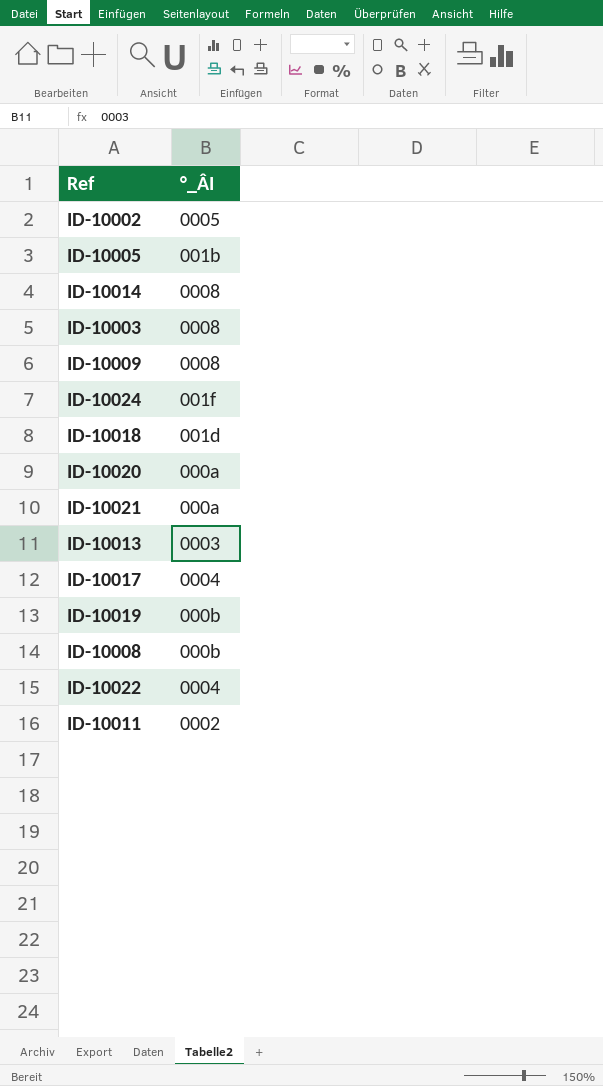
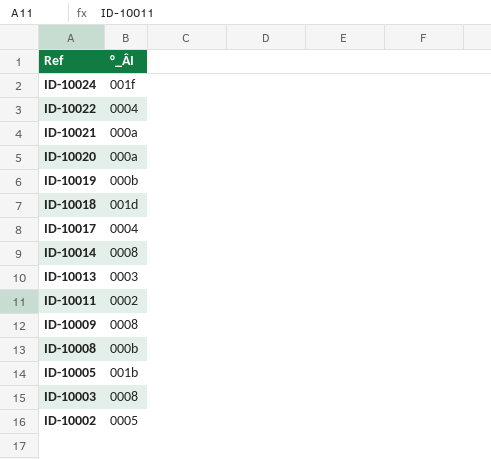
row order: none -> Ref descending

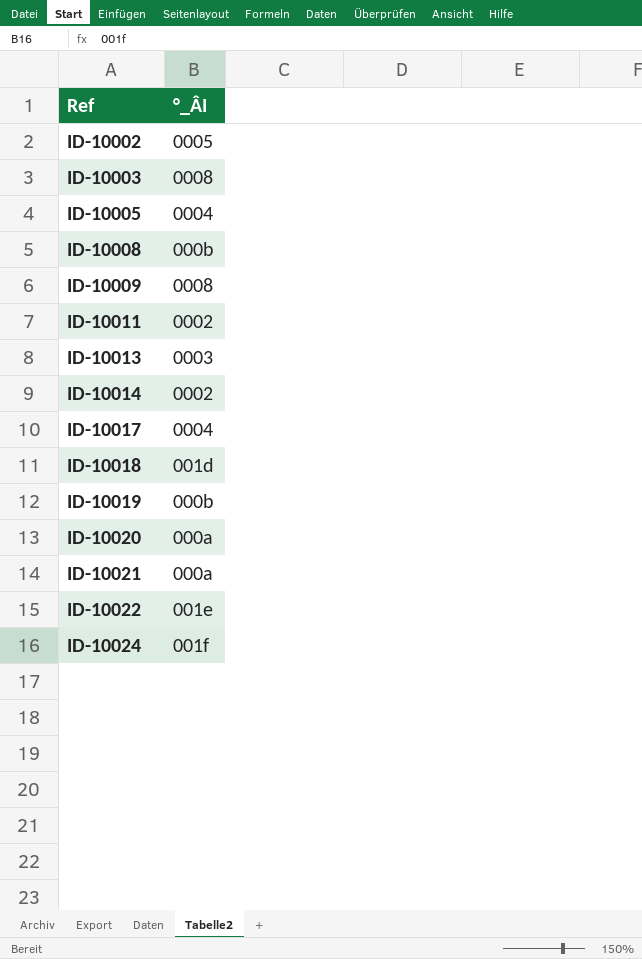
row order: Ref descending -> Ref ascending
ID-10005 | °_ÂI: 001b -> 0004
ID-10014 | °_ÂI: 0008 -> 0002
ID-10022 | °_ÂI: 0004 -> 001e

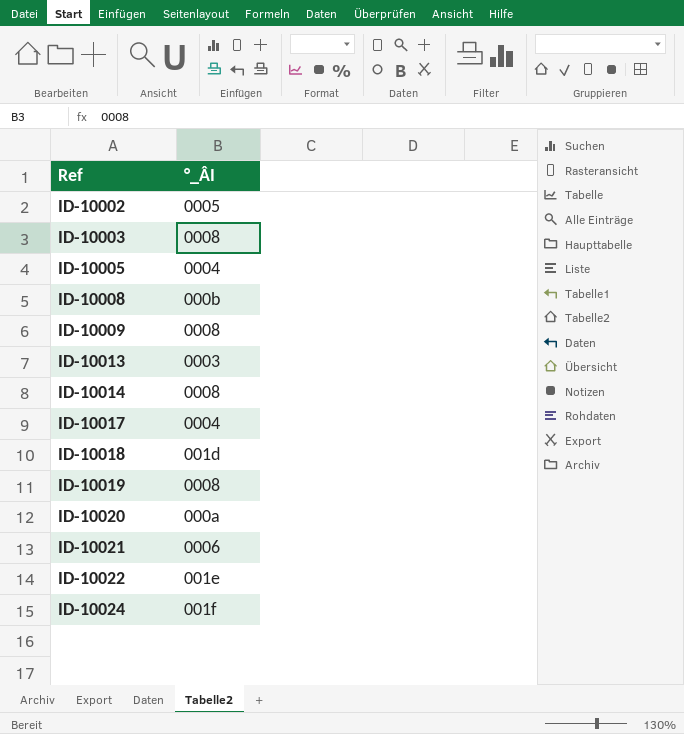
row ID-10011: 0002 -> none
ID-10014 | °_ÂI: 0002 -> 0008
ID-10019 | °_ÂI: 000b -> 0008
ID-10021 | °_ÂI: 000a -> 0006

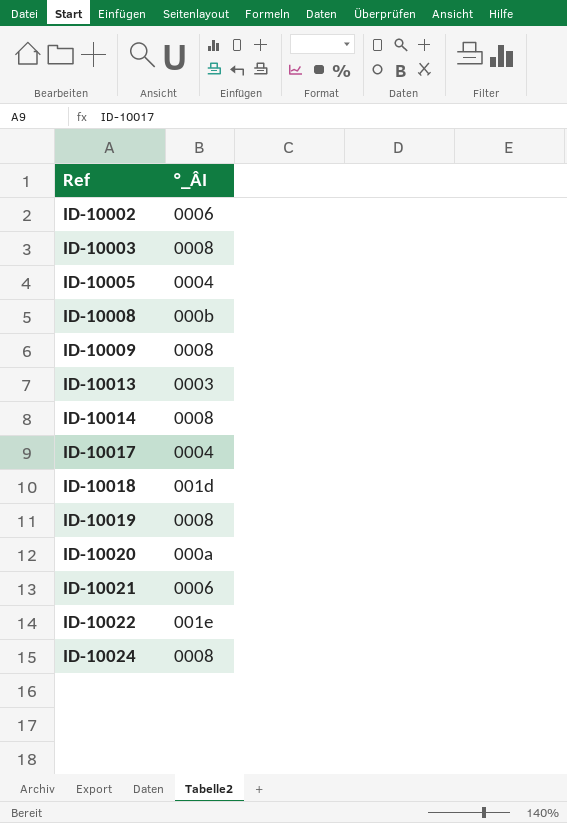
ID-10002 | °_ÂI: 0005 -> 0006
ID-10024 | °_ÂI: 001f -> 0008

